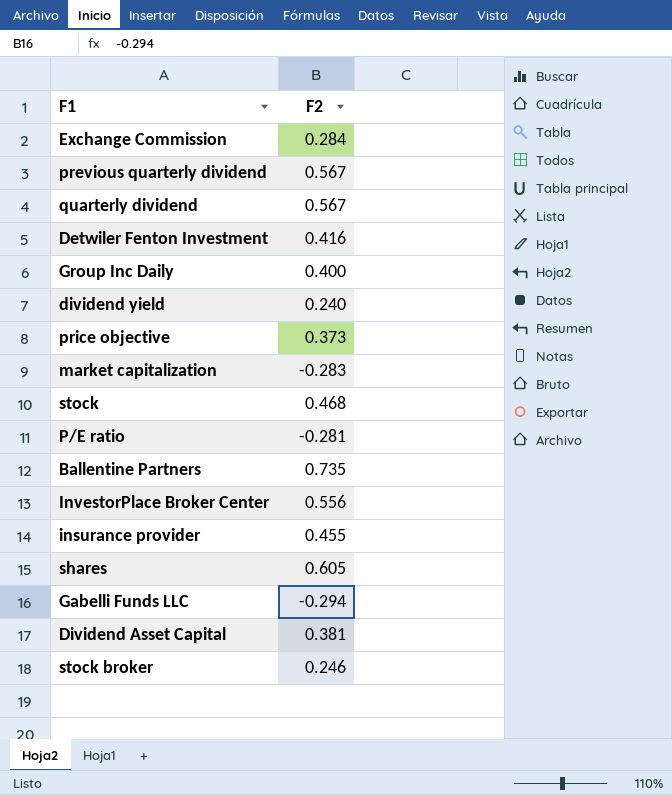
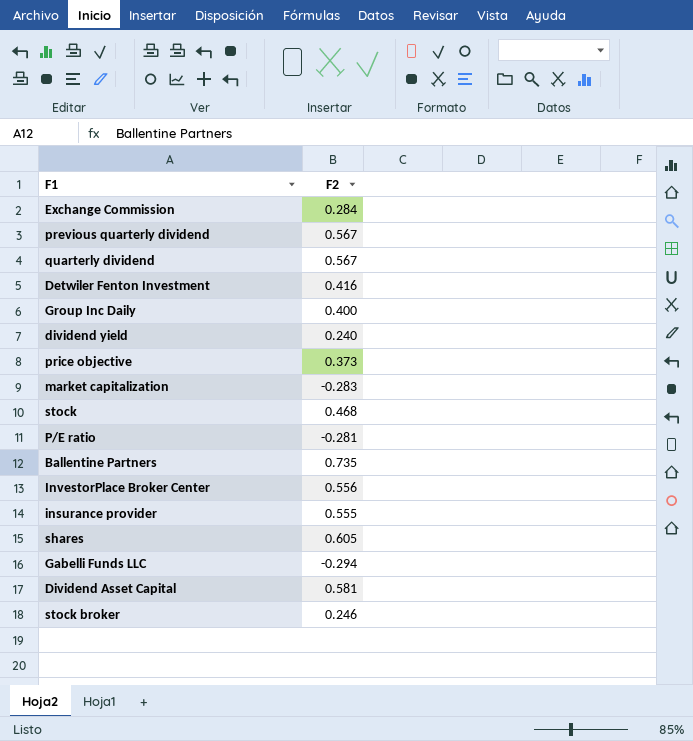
insurance provider | F2: 0.455 -> 0.555
Dividend Asset Capital | F2: 0.381 -> 0.581

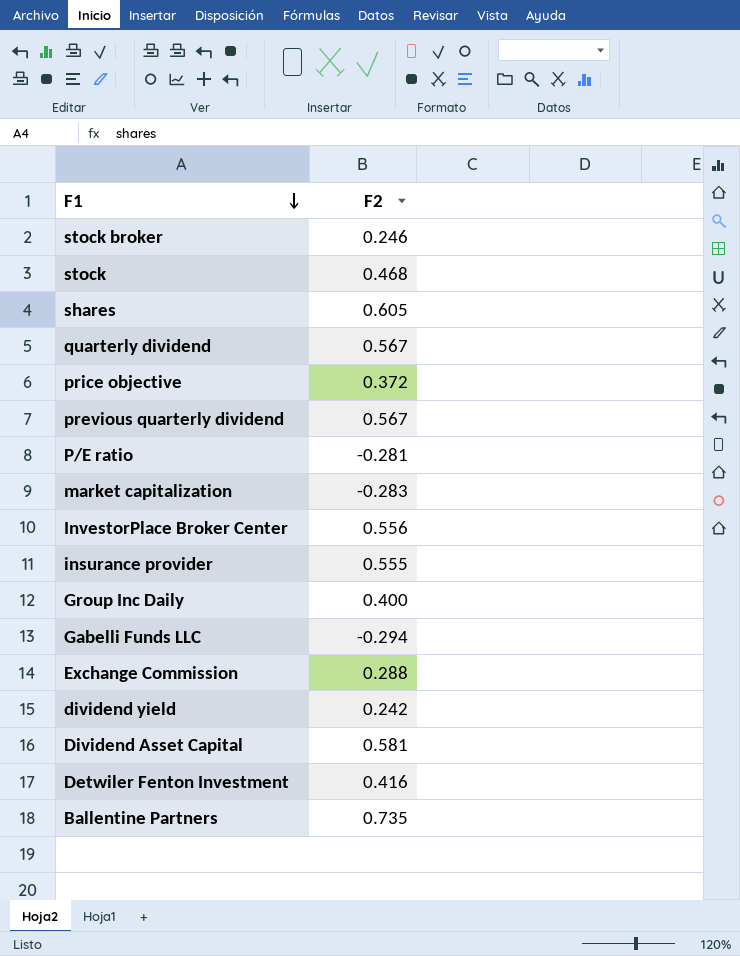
row order: none -> F1 descending
price objective | F2: 0.373 -> 0.372
Exchange Commission | F2: 0.284 -> 0.288
dividend yield | F2: 0.240 -> 0.242

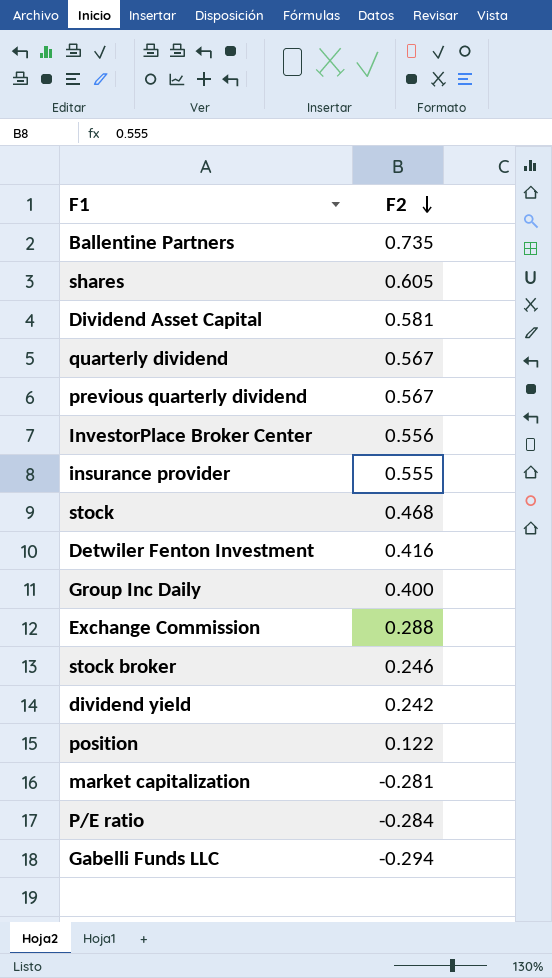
row order: F1 descending -> F2 descending
row price objective: 0.372 -> none
row position: none -> 0.122
market capitalization | F2: -0.283 -> -0.281
P/E ratio | F2: -0.281 -> -0.284

